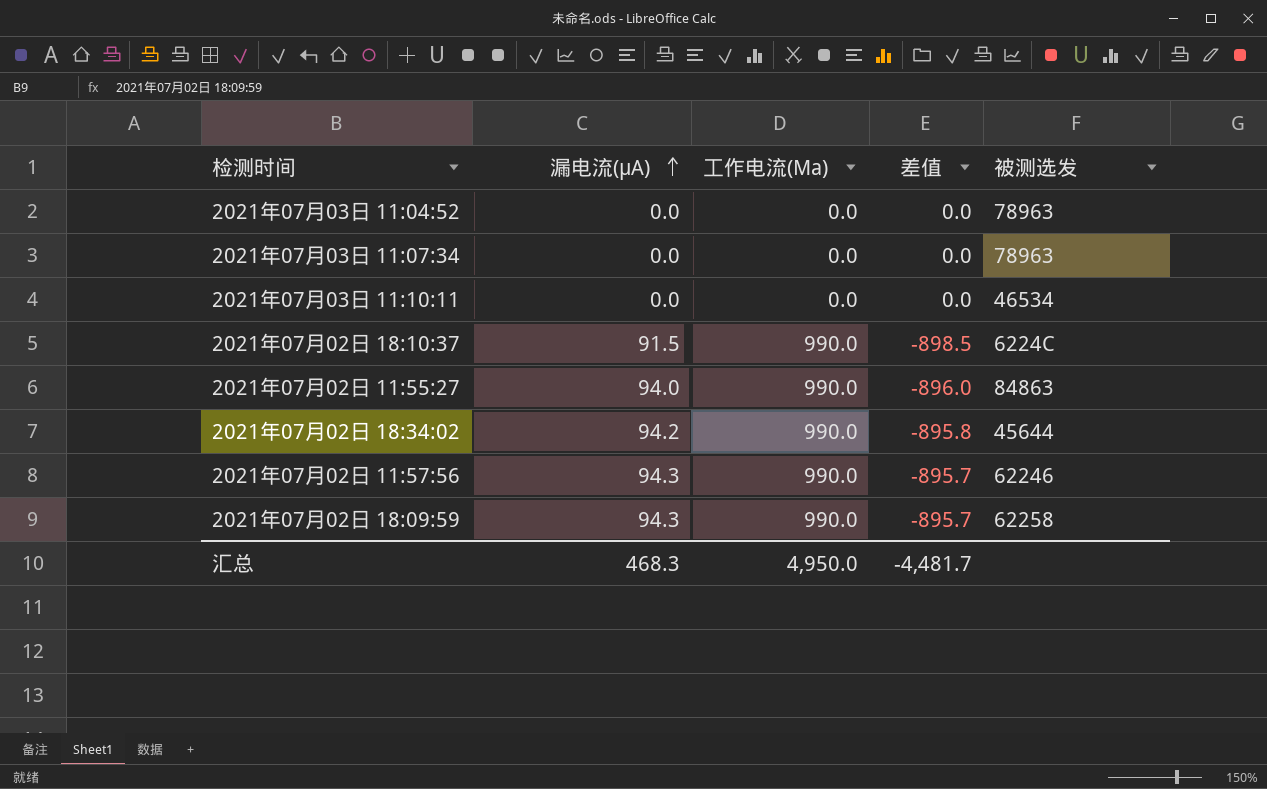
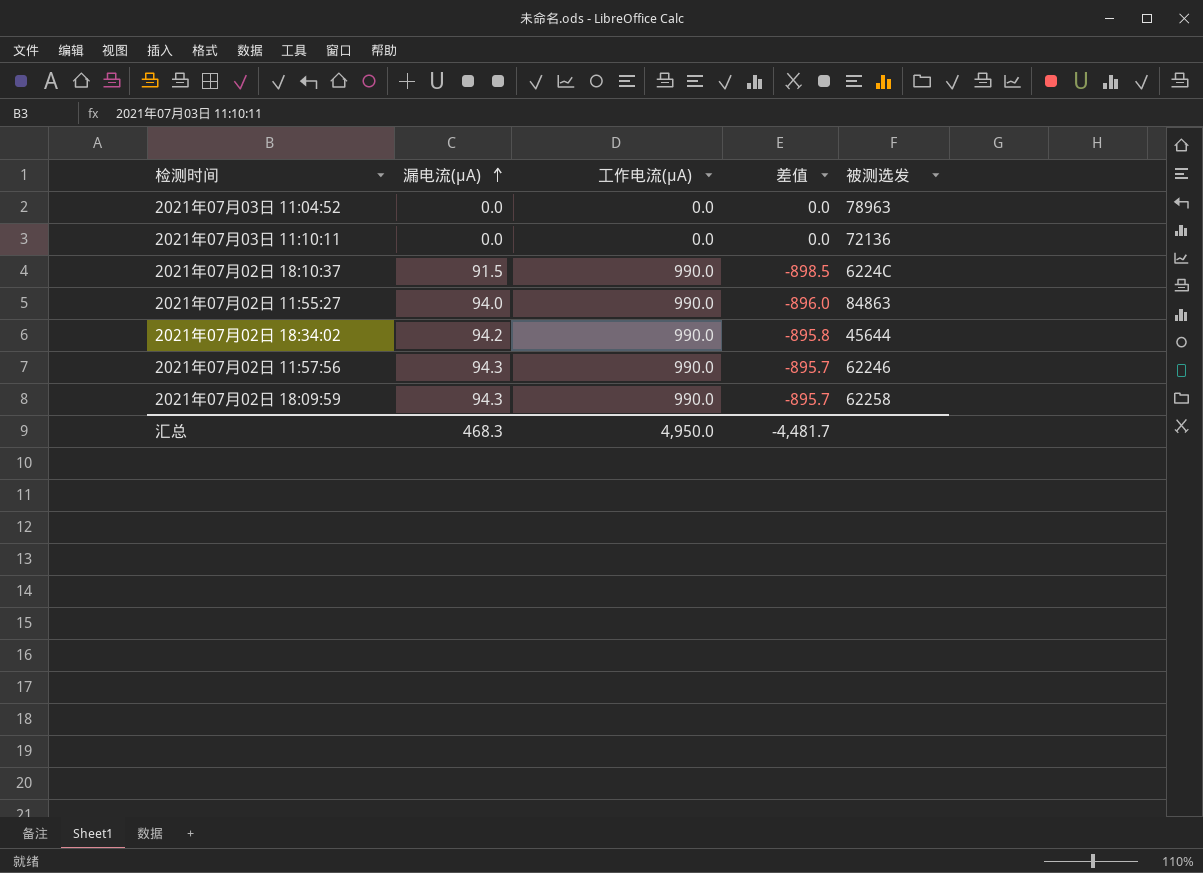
column name: 工作电流(Μa) -> 工作电流(μA)
row 2021年07月03日 11:07:34: 0.0 | 0.0 | 0.0 | 78963 -> none
2021年07月03日 11:10:11 | 被测选发: 46534 -> 72136

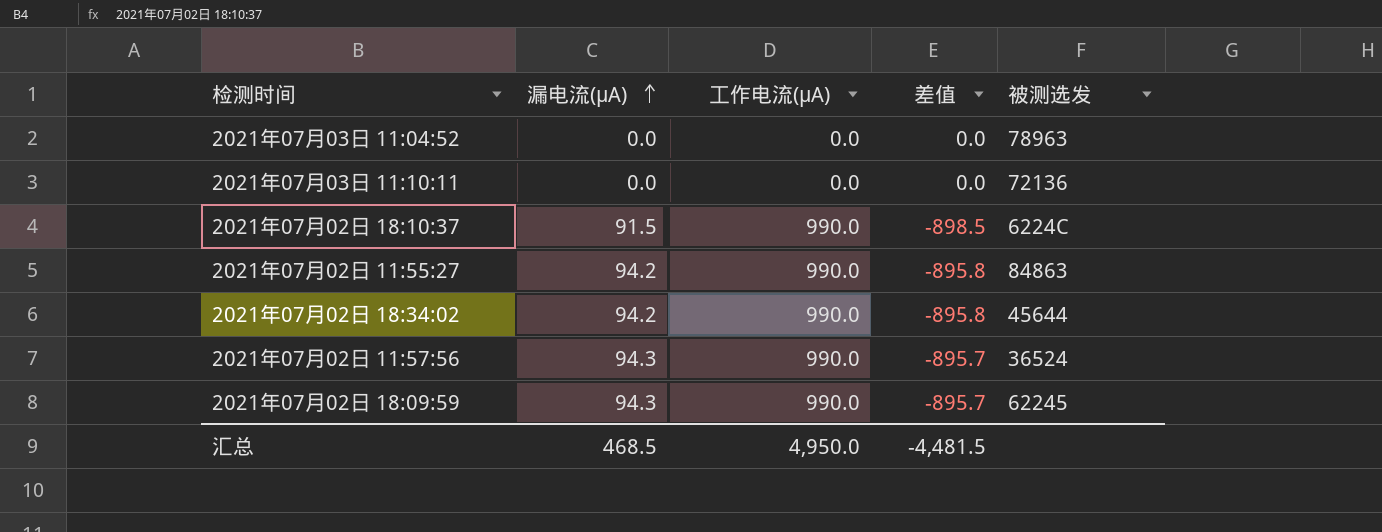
2021年07月02日 11:55:27 | 漏电流(μA): 94.0 -> 94.2
2021年07月02日 11:55:27 | 差值: -896.0 -> -895.8
2021年07月02日 11:57:56 | 被测选发: 62246 -> 36524
2021年07月02日 18:09:59 | 被测选发: 62258 -> 62245
汇总 | 漏电流(μA): 468.3 -> 468.5
汇总 | 差值: -4,481.7 -> -4,481.5

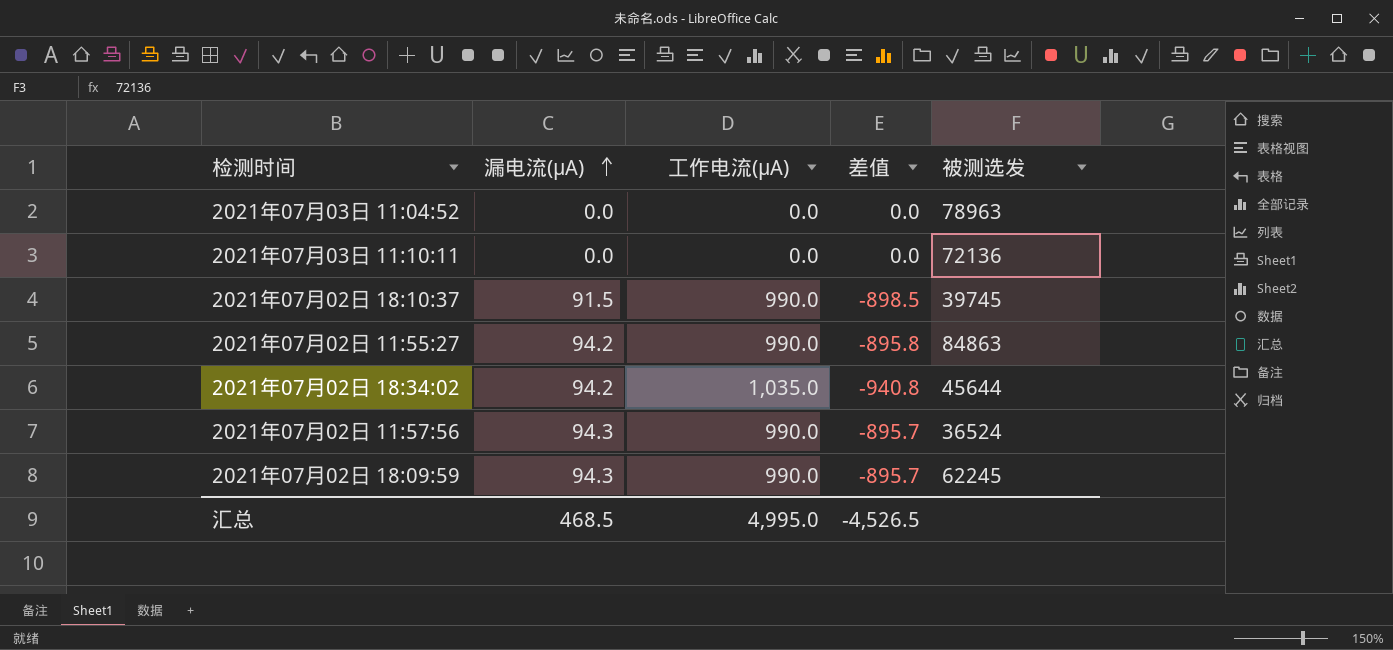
2021年07月02日 18:10:37 | 被测选发: 6224C -> 39745
2021年07月02日 18:34:02 | 工作电流(μA): 990.0 -> 1,035.0
2021年07月02日 18:34:02 | 差值: -895.8 -> -940.8
汇总 | 工作电流(μA): 4,950.0 -> 4,995.0
汇总 | 差值: -4,481.5 -> -4,526.5

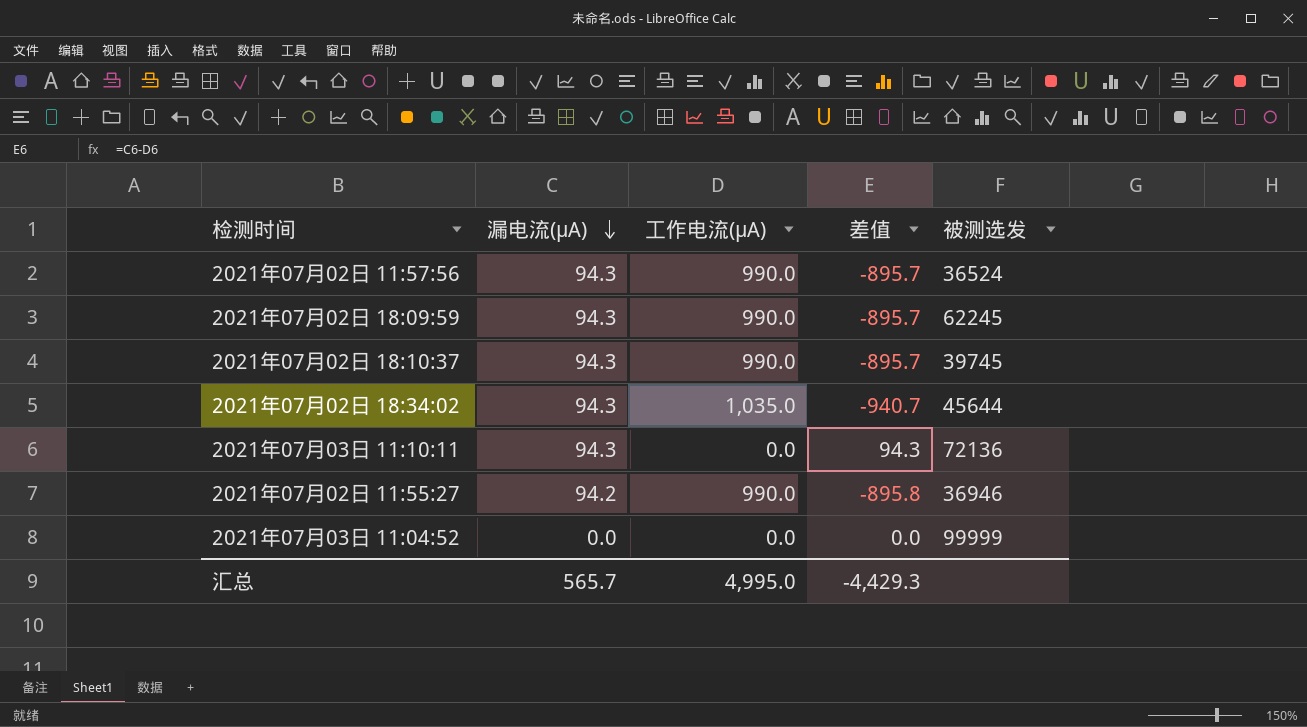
row order: 漏电流(μA) ascending -> 漏电流(μA) descending
2021年07月02日 18:10:37 | 漏电流(μA): 91.5 -> 94.3
2021年07月02日 18:10:37 | 差值: -898.5 -> -895.7
2021年07月02日 18:34:02 | 漏电流(μA): 94.2 -> 94.3
2021年07月02日 18:34:02 | 差值: -940.8 -> -940.7
2021年07月03日 11:10:11 | 漏电流(μA): 0.0 -> 94.3
2021年07月03日 11:10:11 | 差值: 0.0 -> 94.3
2021年07月02日 11:55:27 | 被测选发: 84863 -> 36946
2021年07月03日 11:04:52 | 被测选发: 78963 -> 99999
汇总 | 漏电流(μA): 468.5 -> 565.7
汇总 | 差值: -4,526.5 -> -4,429.3

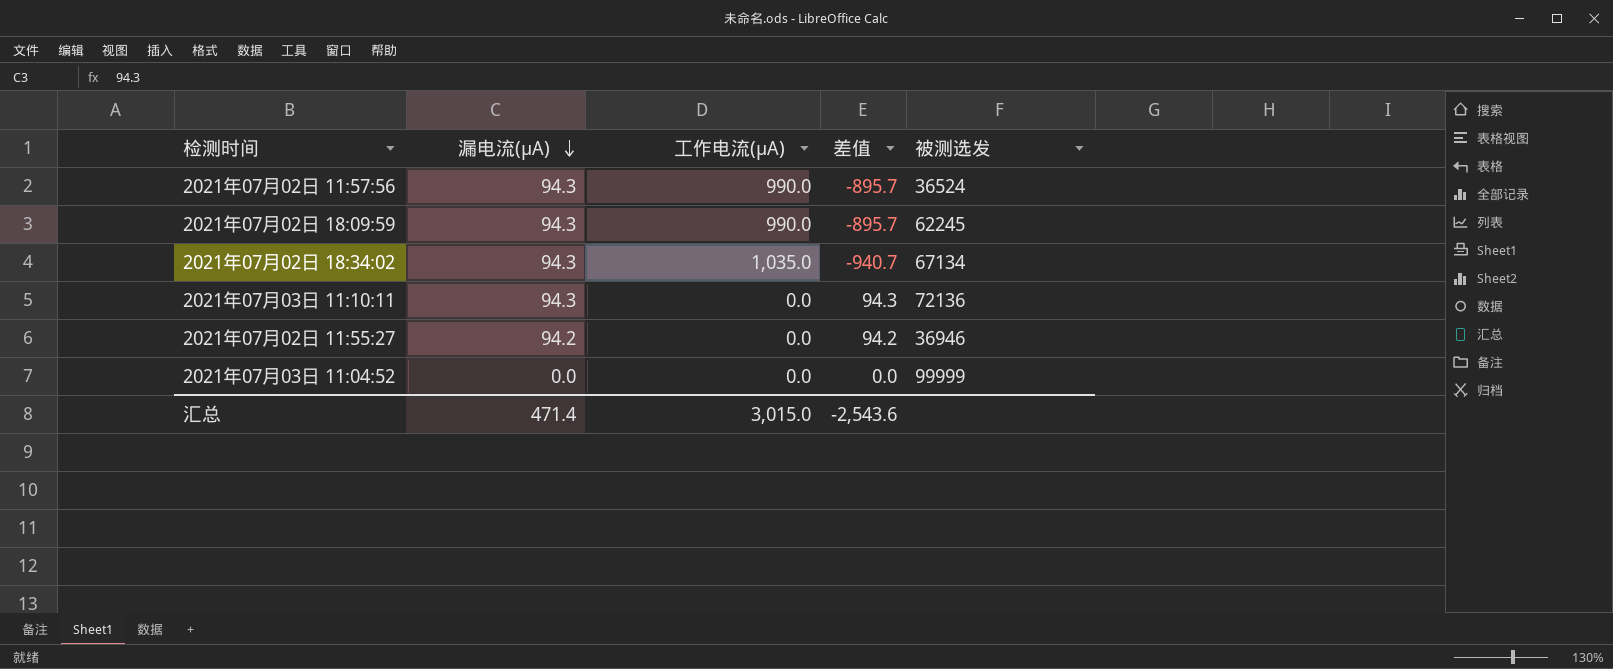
row 2021年07月02日 18:10:37: 94.3 | 990.0 | -895.7 | 39745 -> none
2021年07月02日 18:34:02 | 被测选发: 45644 -> 67134
2021年07月02日 11:55:27 | 工作电流(μA): 990.0 -> 0.0
2021年07月02日 11:55:27 | 差值: -895.8 -> 94.2
汇总 | 漏电流(μA): 565.7 -> 471.4
汇总 | 工作电流(μA): 4,995.0 -> 3,015.0
汇总 | 差值: -4,429.3 -> -2,543.6

